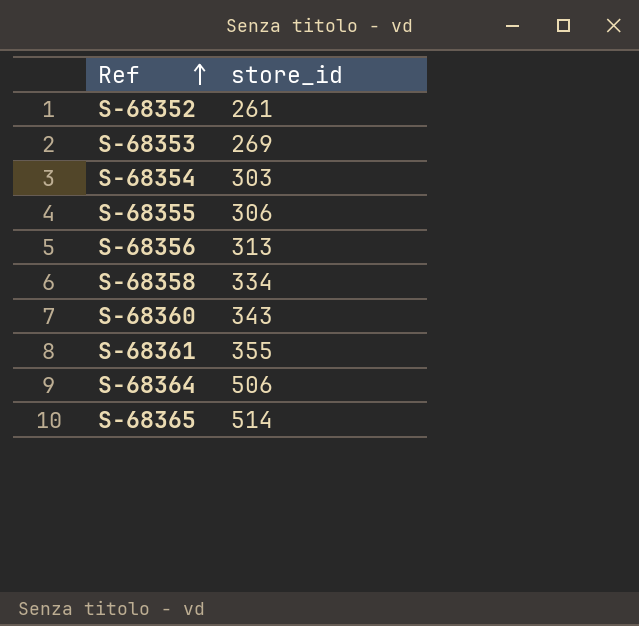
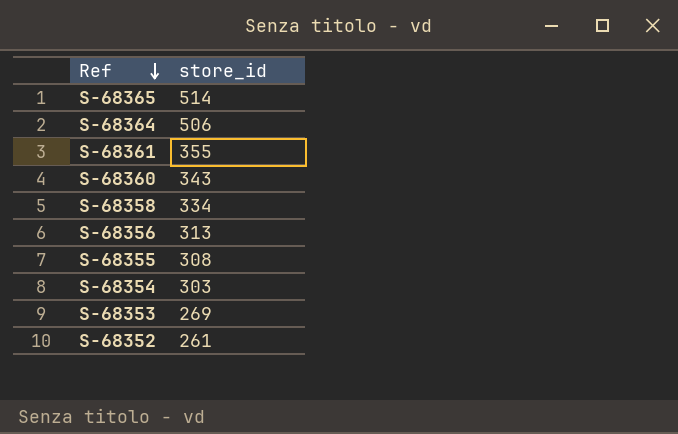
row order: Ref ascending -> Ref descending
S-68355 | store_id: 306 -> 308

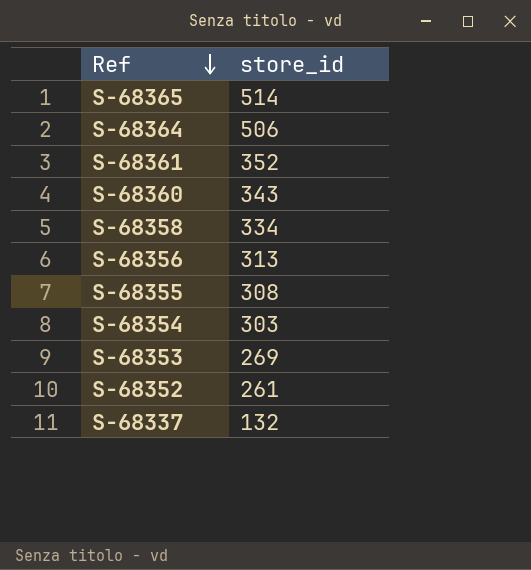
S-68361 | store_id: 355 -> 352
row S-68337: none -> 132

